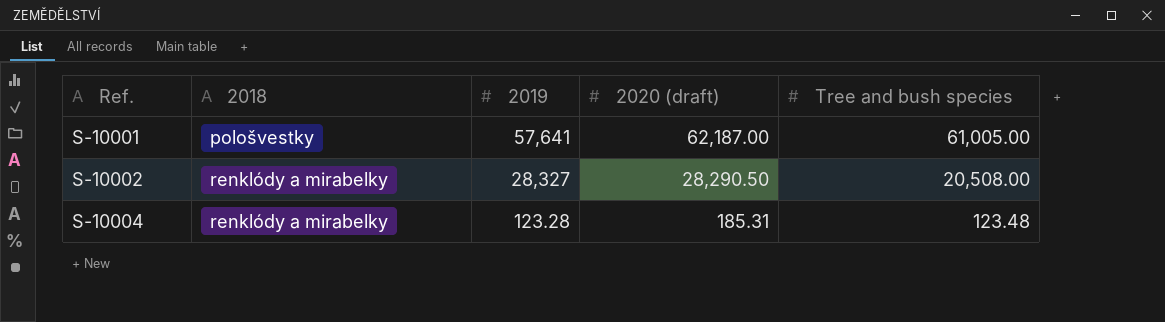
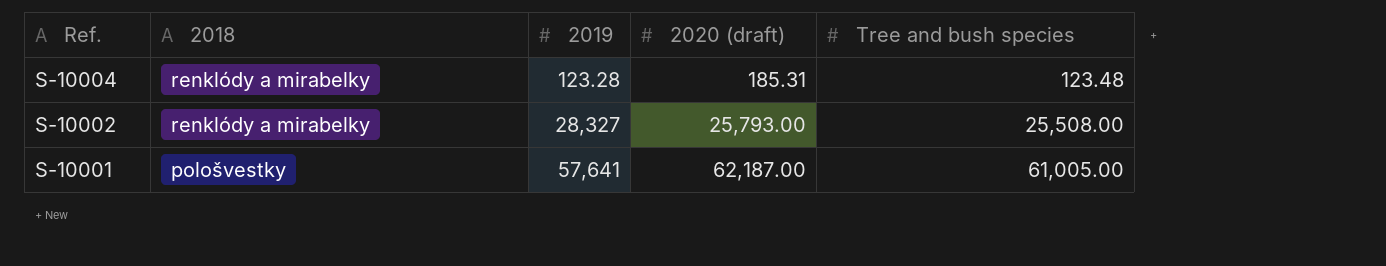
row order: Ref. ascending -> Ref. descending
S-10002 | 2020 (draft): 28,290.50 -> 25,793.00
S-10002 | Tree and bush species: 20,508.00 -> 25,508.00

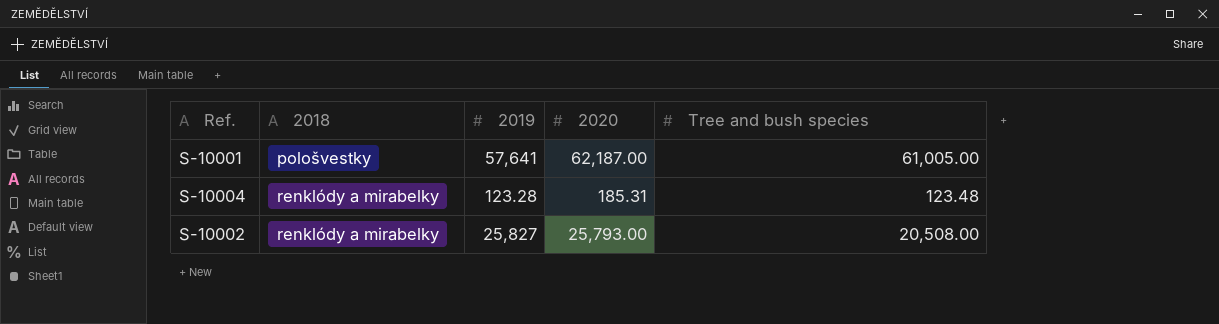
row order: Ref. descending -> 2018 ascending
column name: 2020 (draft) -> 2020
S-10002 | 2019: 28,327 -> 25,827
S-10002 | Tree and bush species: 25,508.00 -> 20,508.00

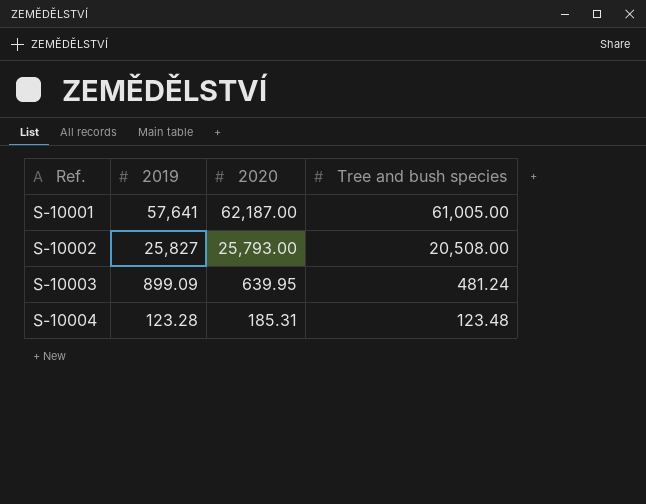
row order: 2018 ascending -> Ref. ascending
column 2018 | position: 2 -> none
row S-10003: none -> 899.09 | 639.95 | 481.24

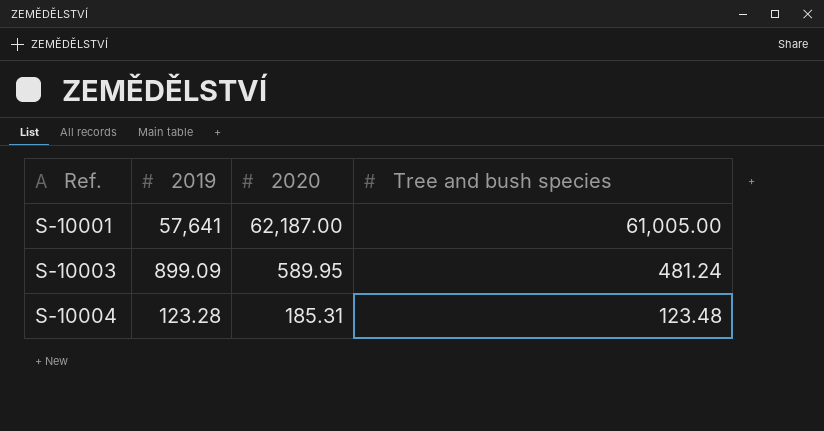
row S-10002: 25,827 | 25,793.00 | 20,508.00 -> none
S-10003 | 2020: 639.95 -> 589.95

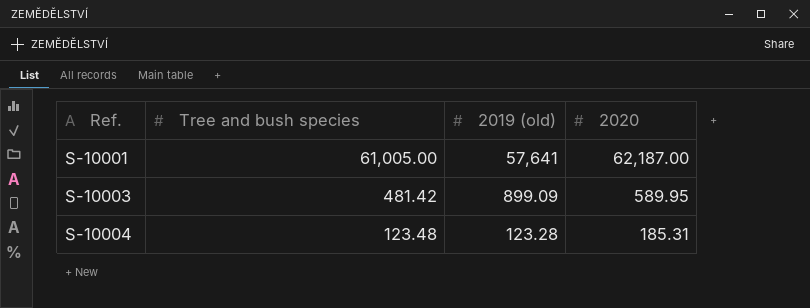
column Tree and bush species | position: 4 -> 2
column name: 2019 -> 2019 (old)
S-10003 | Tree and bush species: 481.24 -> 481.42

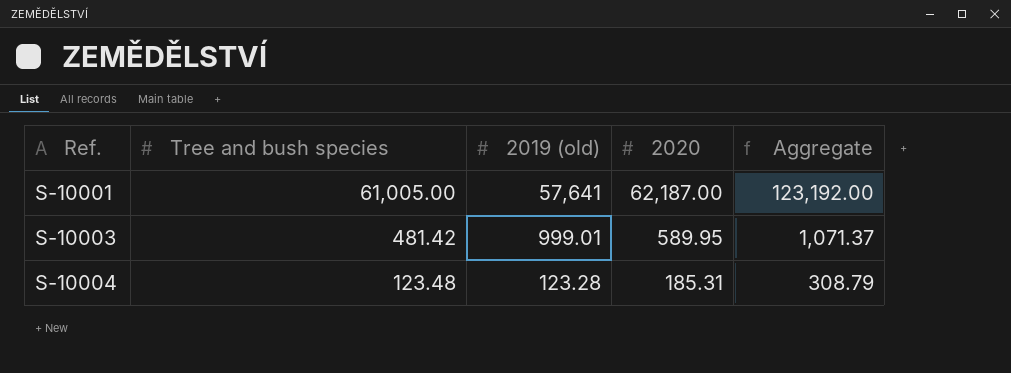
column Aggregate | formula: none -> [Tree and bush species] + [2020]
S-10003 | 2019 (old): 899.09 -> 999.01

